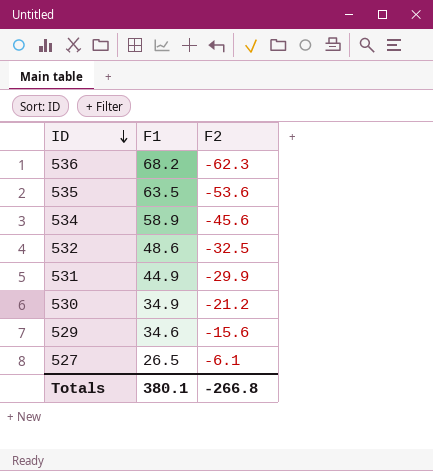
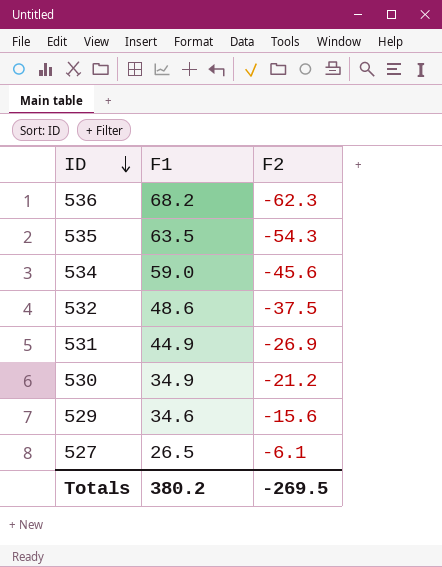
535 | F2: -53.6 -> -54.3
534 | F1: 58.9 -> 59.0
532 | F2: -32.5 -> -37.5
531 | F2: -29.9 -> -26.9
Totals | F1: 380.1 -> 380.2
Totals | F2: -266.8 -> -269.5

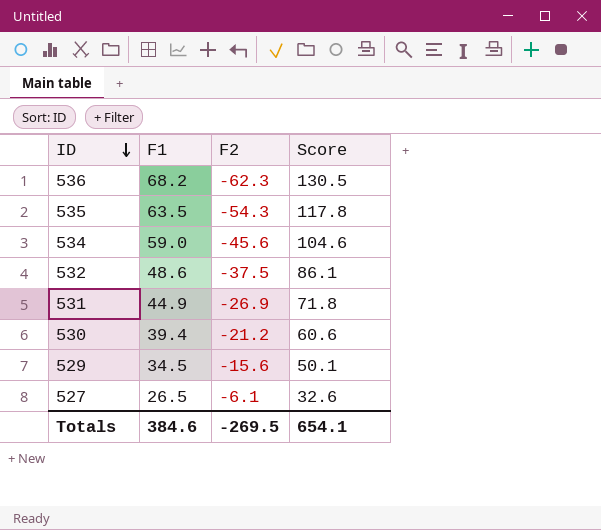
column Score | formula: none -> [F1] - [F2]
530 | F1: 34.9 -> 39.4
529 | F1: 34.6 -> 34.5
Totals | F1: 380.2 -> 384.6

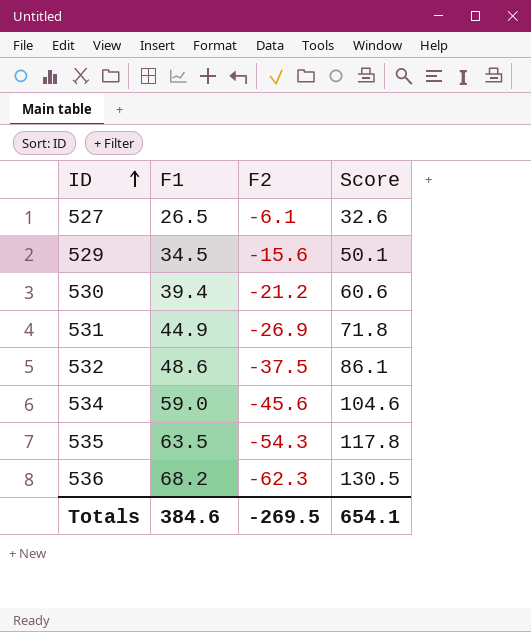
row order: ID descending -> ID ascending

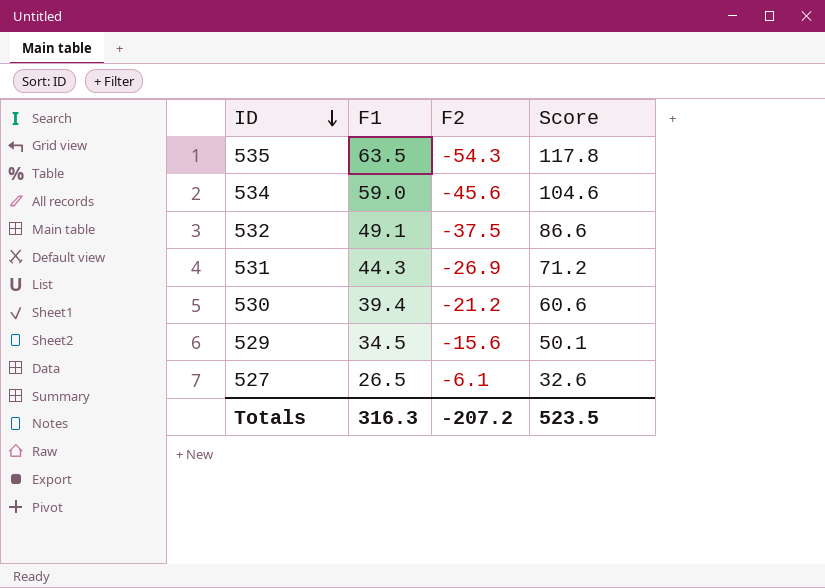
row order: ID ascending -> ID descending
row 536: 68.2 | -62.3 | 130.5 -> none
532 | F1: 48.6 -> 49.1
532 | Score: 86.1 -> 86.6
531 | F1: 44.9 -> 44.3
531 | Score: 71.8 -> 71.2
Totals | F1: 384.6 -> 316.3
Totals | F2: -269.5 -> -207.2
Totals | Score: 654.1 -> 523.5

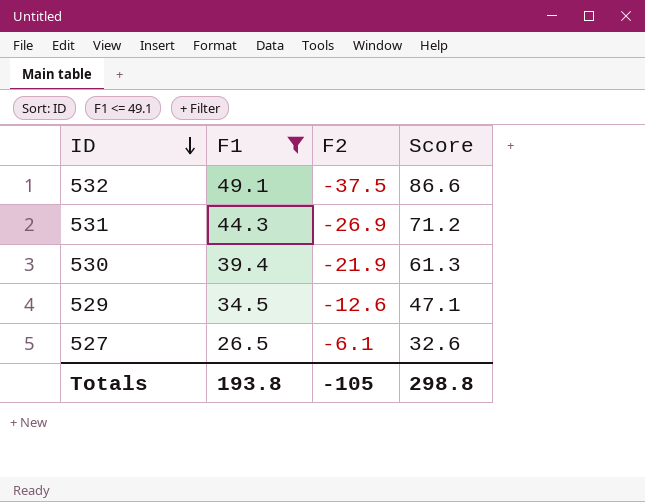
filter: none -> F1 <= 49.1
530 | F2: -21.2 -> -21.9
530 | Score: 60.6 -> 61.3
529 | F2: -15.6 -> -12.6
529 | Score: 50.1 -> 47.1
Totals | F1: 316.3 -> 193.8
Totals | F2: -207.2 -> -105
Totals | Score: 523.5 -> 298.8

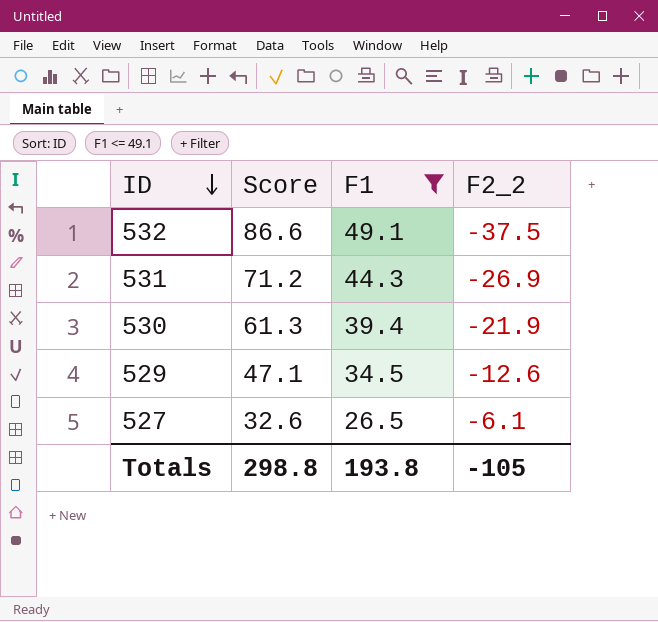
column Score | position: 4 -> 2
column name: F2 -> F2_2

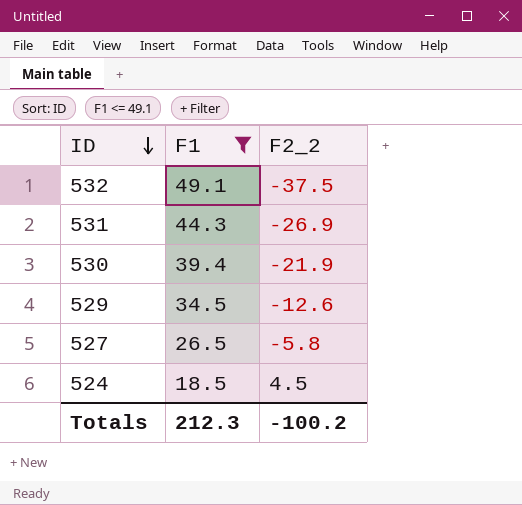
column Score | formula: [F1] - [F2_2] -> none
527 | F2_2: -6.1 -> -5.8
row 524: none -> 18.5 | 4.5
Totals | F1: 193.8 -> 212.3
Totals | F2_2: -105 -> -100.2

